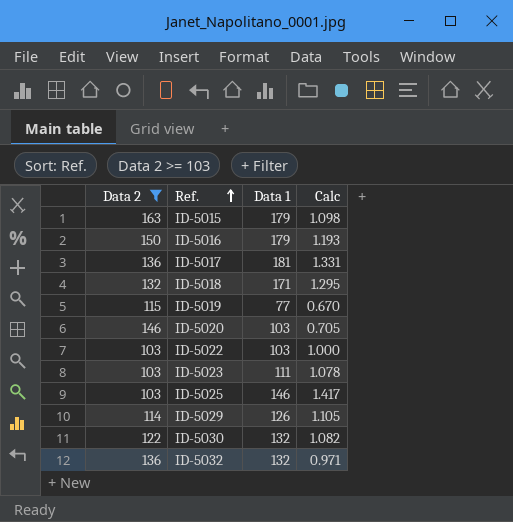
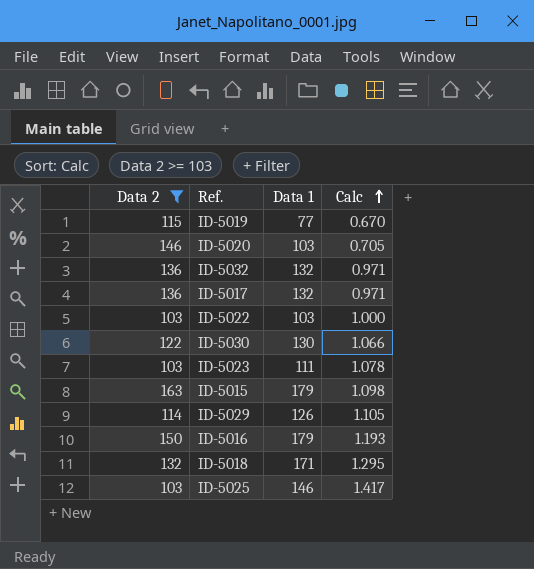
row order: Ref. ascending -> Calc ascending
ID-5017 | Data 1: 181 -> 132
ID-5017 | Calc: 1.331 -> 0.971
ID-5030 | Data 1: 132 -> 130
ID-5030 | Calc: 1.082 -> 1.066

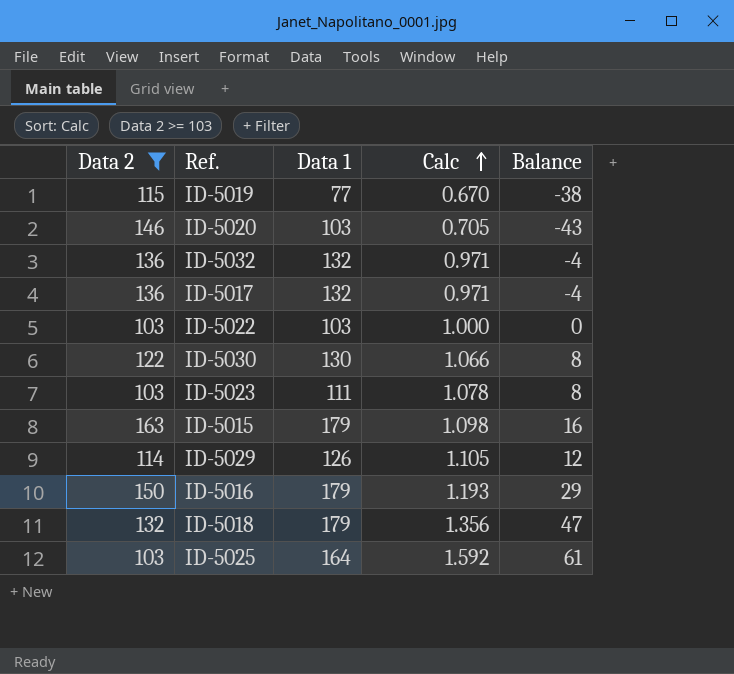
column Balance | formula: none -> [Data 1] - [Data 2]
ID-5018 | Data 1: 171 -> 179
ID-5018 | Calc: 1.295 -> 1.356
ID-5025 | Data 1: 146 -> 164
ID-5025 | Calc: 1.417 -> 1.592

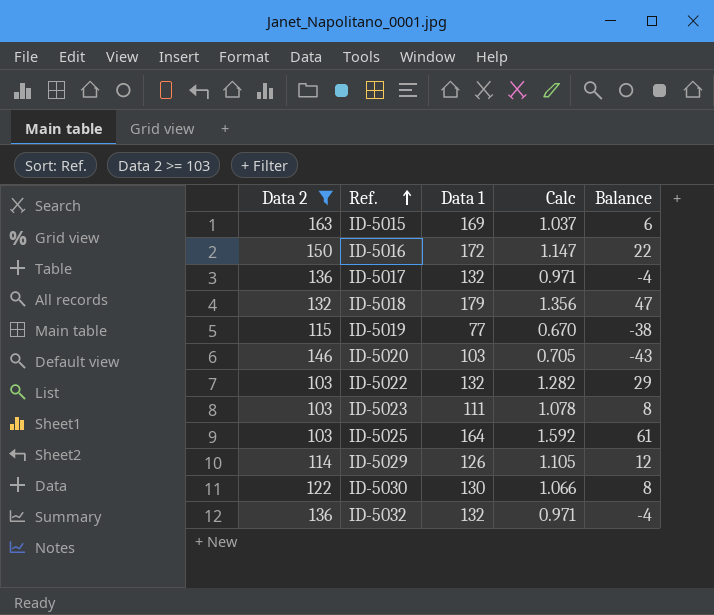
row order: Calc ascending -> Ref. ascending
ID-5015 | Data 1: 179 -> 169
ID-5015 | Calc: 1.098 -> 1.037
ID-5015 | Balance: 16 -> 6
ID-5016 | Data 1: 179 -> 172
ID-5016 | Calc: 1.193 -> 1.147
ID-5016 | Balance: 29 -> 22
ID-5022 | Data 1: 103 -> 132
ID-5022 | Calc: 1.000 -> 1.282
ID-5022 | Balance: 0 -> 29

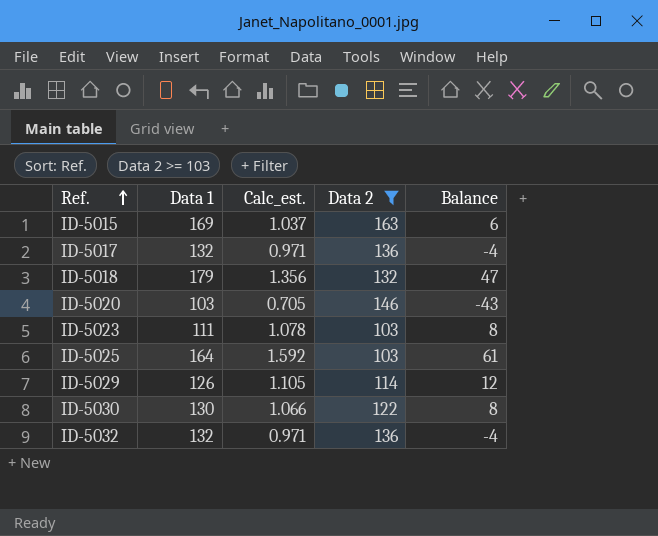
column name: Calc -> Calc_est.
column Data 2 | position: 1 -> 4
row ID-5016: 150 | 172 | 1.147 | 22 -> none
row ID-5019: 115 | 77 | 0.670 | -38 -> none
row ID-5022: 103 | 132 | 1.282 | 29 -> none

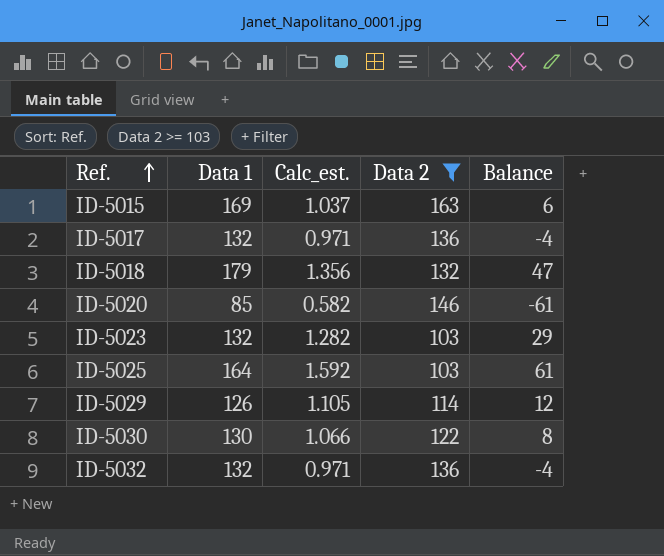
ID-5020 | Data 1: 103 -> 85
ID-5020 | Calc_est.: 0.705 -> 0.582
ID-5020 | Balance: -43 -> -61
ID-5023 | Data 1: 111 -> 132
ID-5023 | Calc_est.: 1.078 -> 1.282
ID-5023 | Balance: 8 -> 29

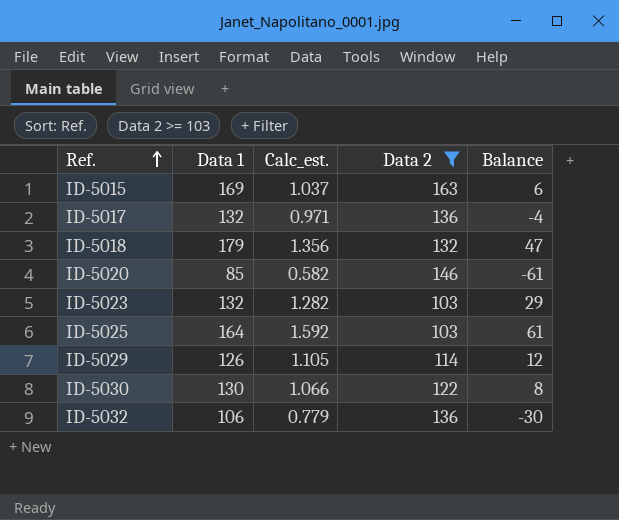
ID-5032 | Data 1: 132 -> 106
ID-5032 | Calc_est.: 0.971 -> 0.779
ID-5032 | Balance: -4 -> -30

